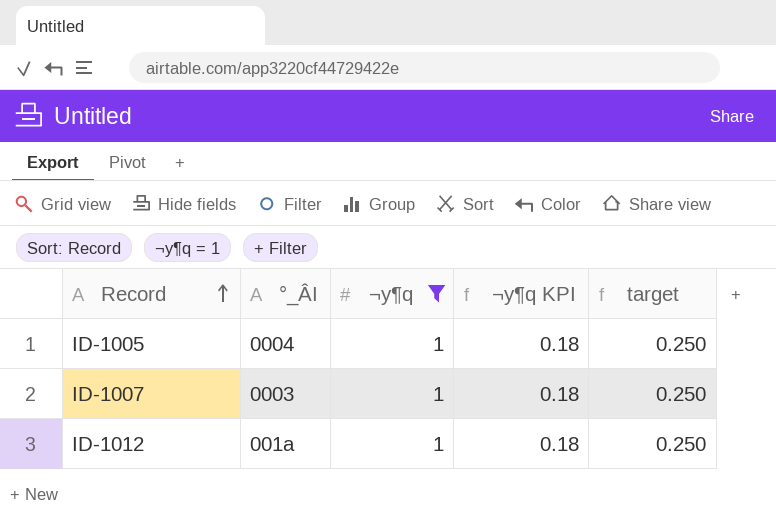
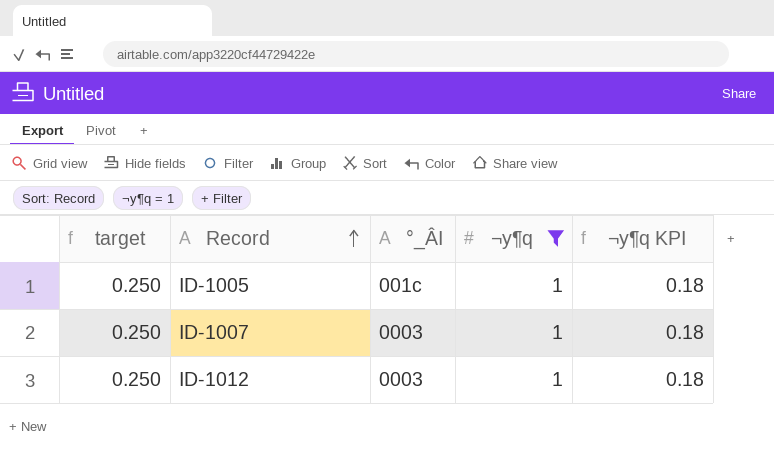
column target | position: 5 -> 1
ID-1005 | °_ÂI: 0004 -> 001c
ID-1012 | °_ÂI: 001a -> 0003

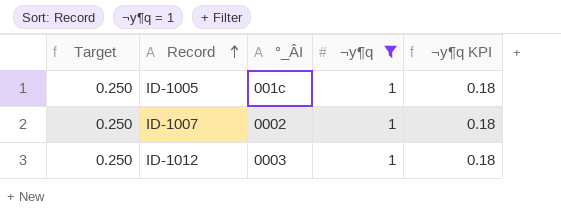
column name: target -> Target
ID-1007 | °_ÂI: 0003 -> 0002

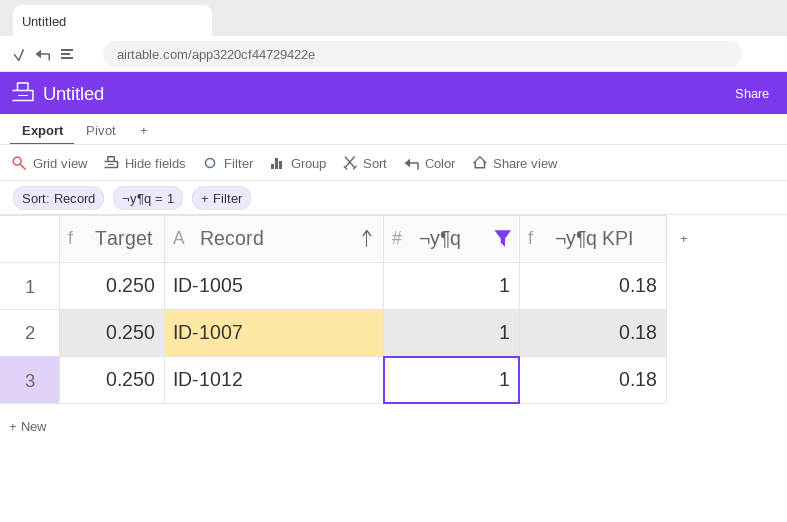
column °_ÂI | position: 3 -> none

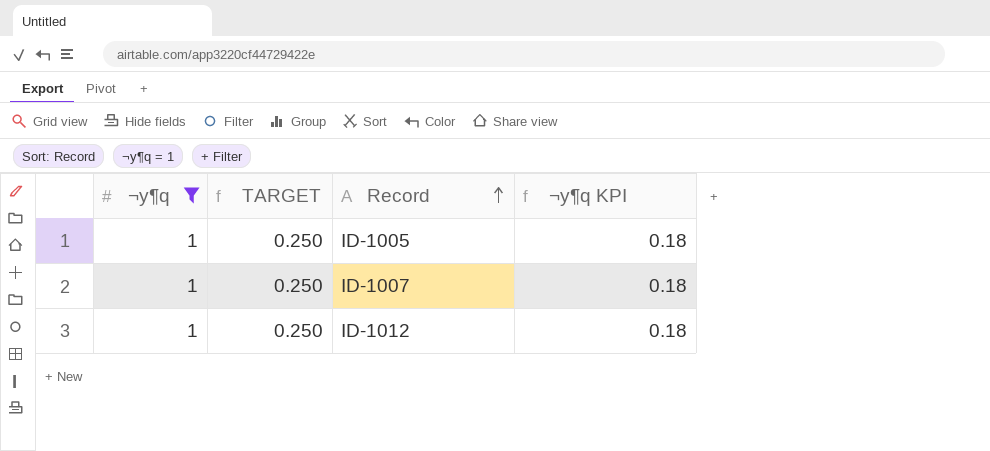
column ¬y¶q | position: 3 -> 1
column name: Target -> TARGET

